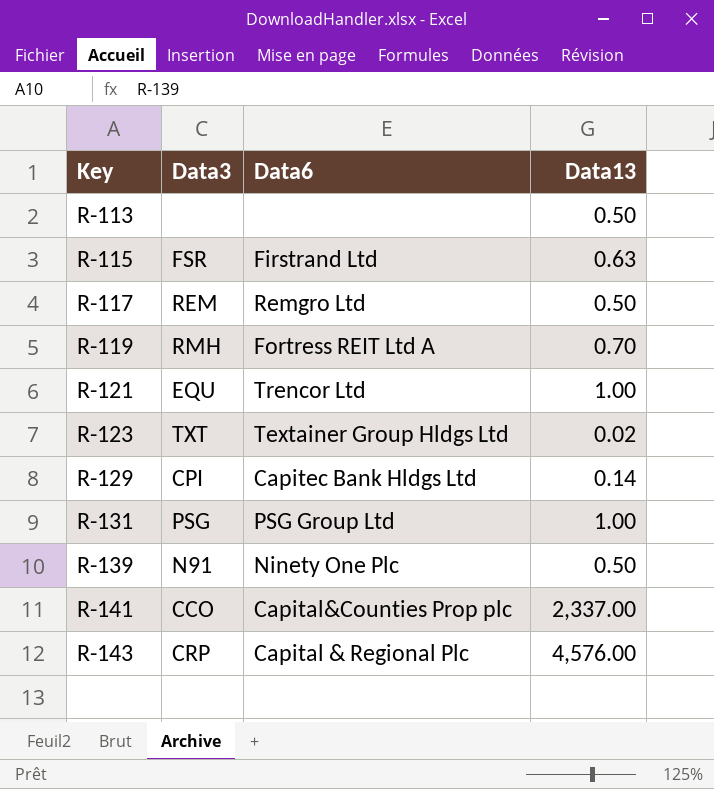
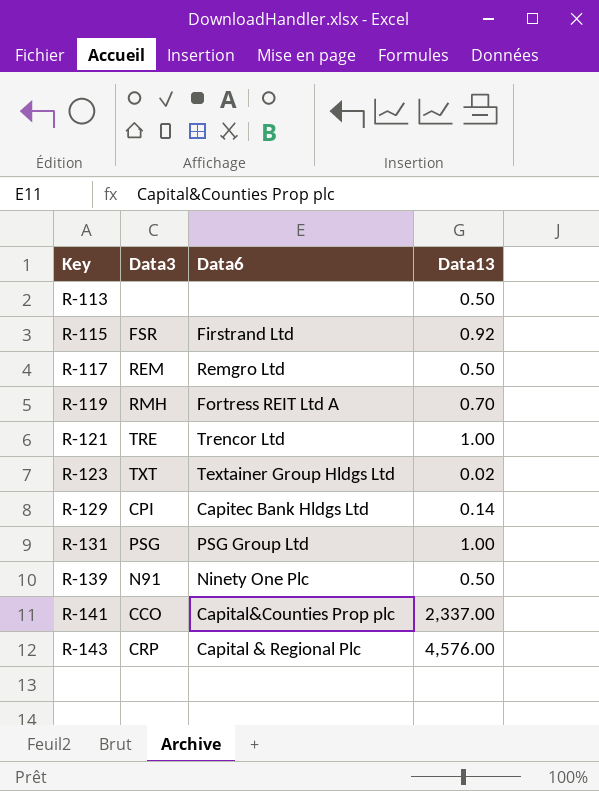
R-115 | Data13: 0.63 -> 0.92
R-121 | Data3: EQU -> TRE

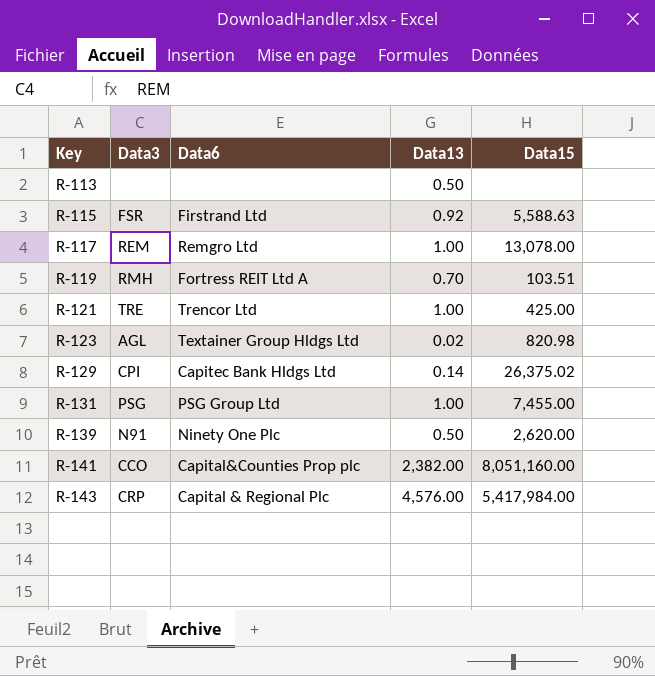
column Data15 | position: none -> 5
R-117 | Data13: 0.50 -> 1.00
R-123 | Data3: TXT -> AGL
R-141 | Data13: 2,337.00 -> 2,382.00

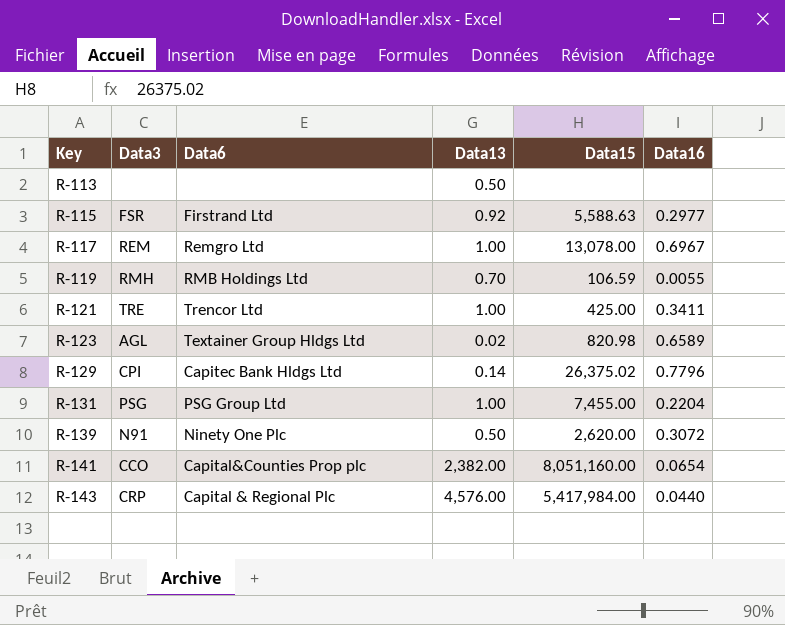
column Data16 | position: none -> 6
R-119 | Data6: Fortress REIT Ltd A -> RMB Holdings Ltd
R-119 | Data15: 103.51 -> 106.59

